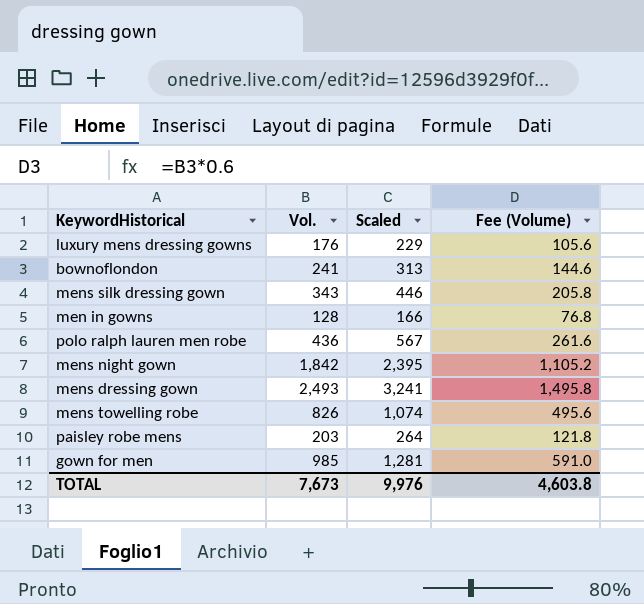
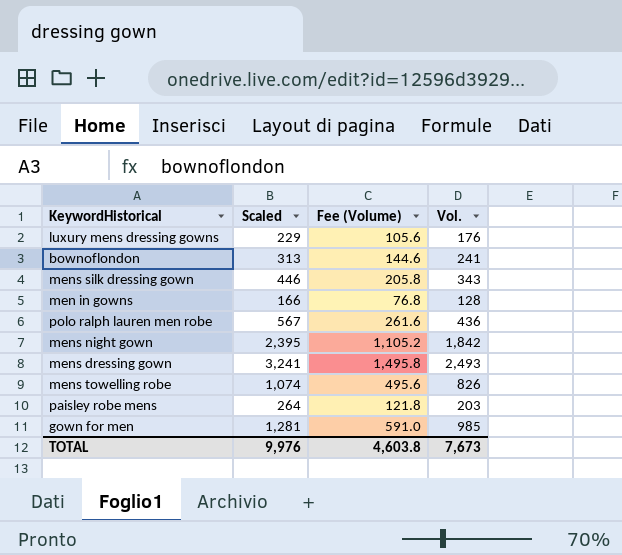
column Vol. | position: 2 -> 4

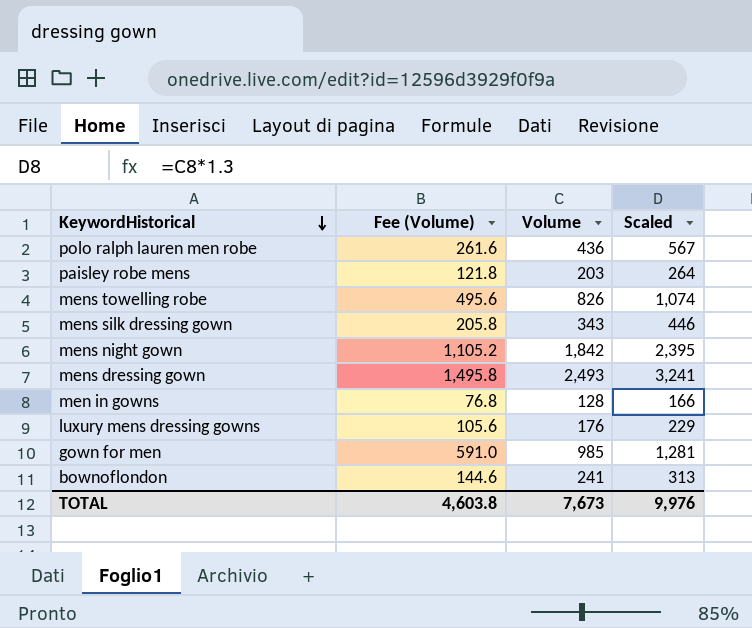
row order: none -> KeywordHistorical descending
column name: Vol. -> Volume
column Scaled | position: 2 -> 4

